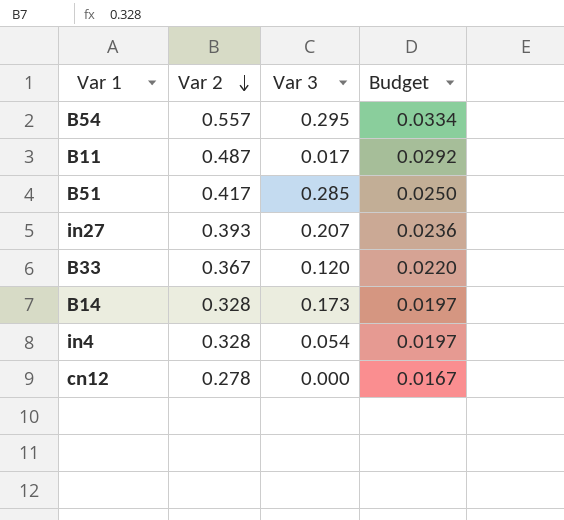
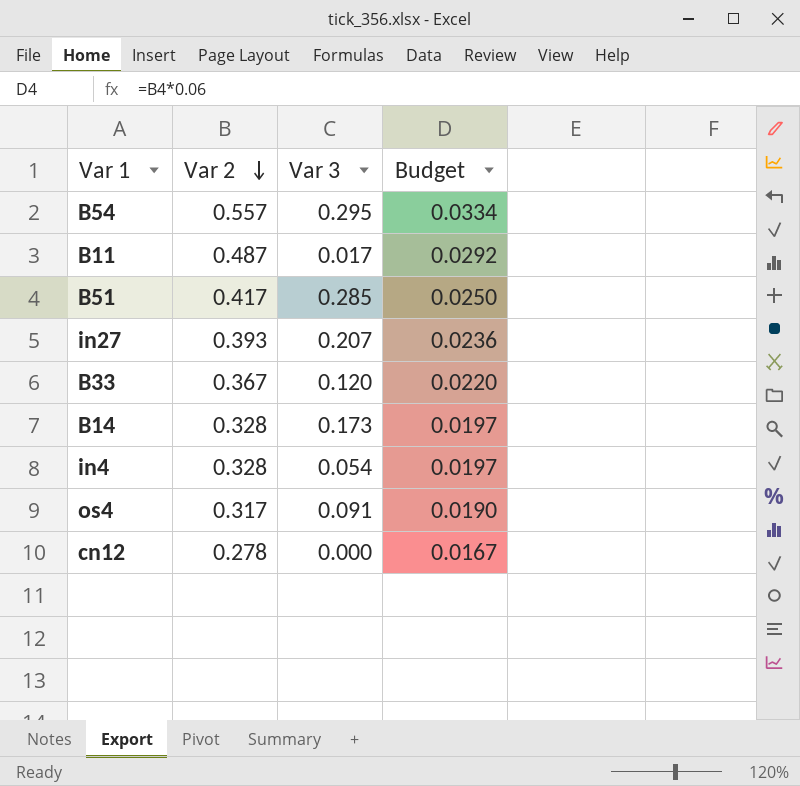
row os4: none -> 0.317 | 0.091 | 0.0190

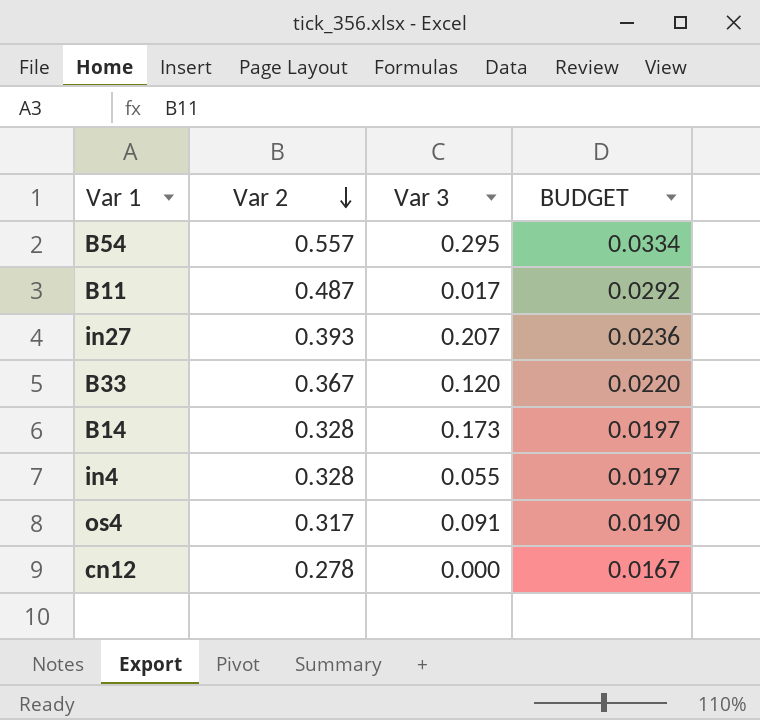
column name: Budget -> BUDGET
row B51: 0.417 | 0.285 | 0.0250 -> none
in4 | Var 3: 0.054 -> 0.055

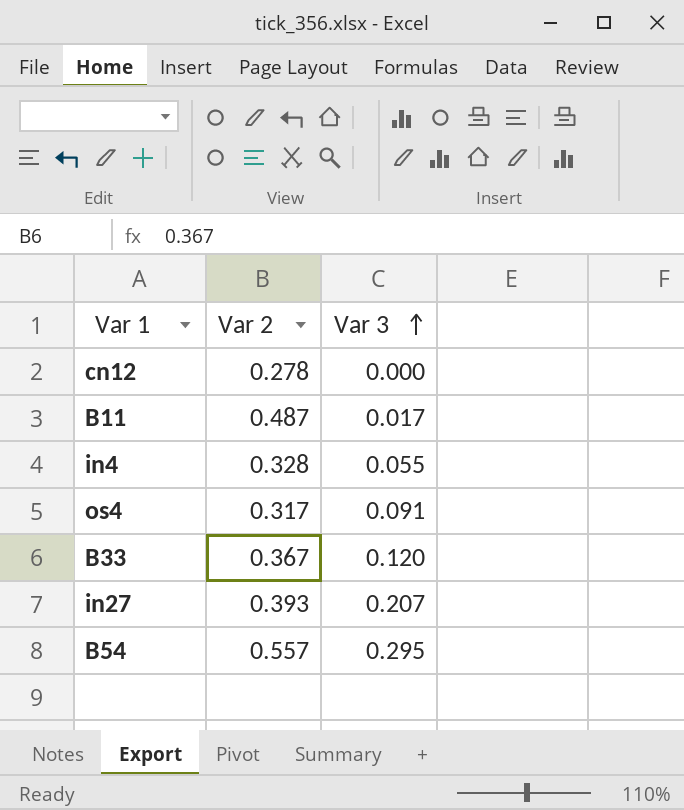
row order: Var 2 descending -> Var 3 ascending
column BUDGET | formula: [Var 2] * 0.06 -> none
row B14: 0.328 | 0.173 | 0.0197 -> none

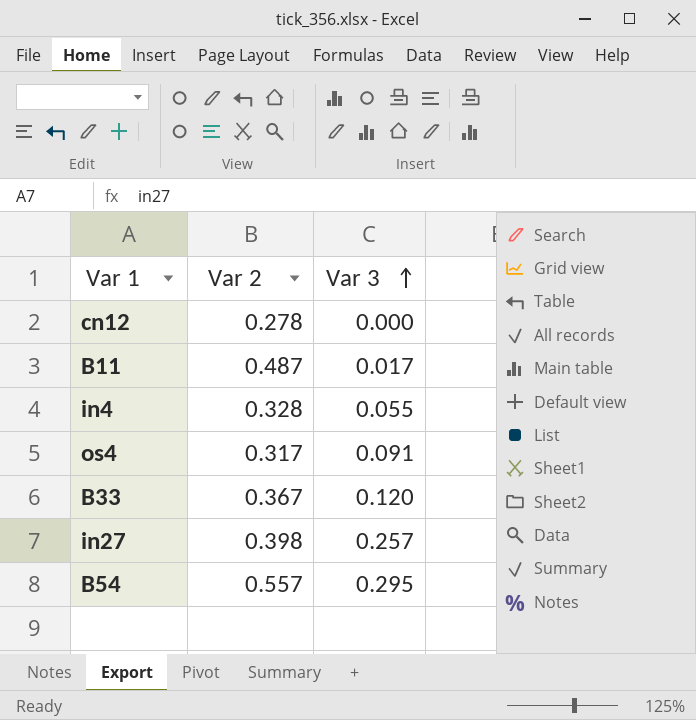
in27 | Var 2: 0.393 -> 0.398
in27 | Var 3: 0.207 -> 0.257

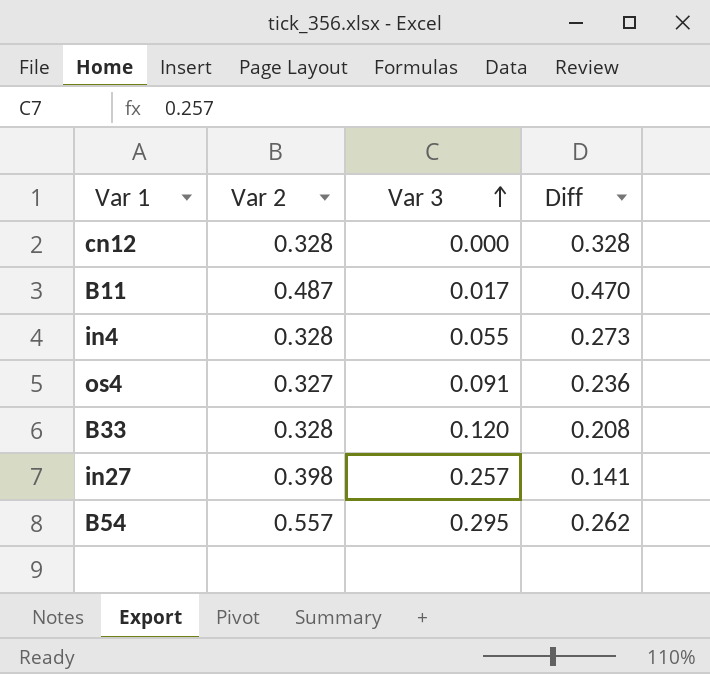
column Diff | formula: none -> [Var 2] - [Var 3]
cn12 | Var 2: 0.278 -> 0.328
os4 | Var 2: 0.317 -> 0.327
B33 | Var 2: 0.367 -> 0.328

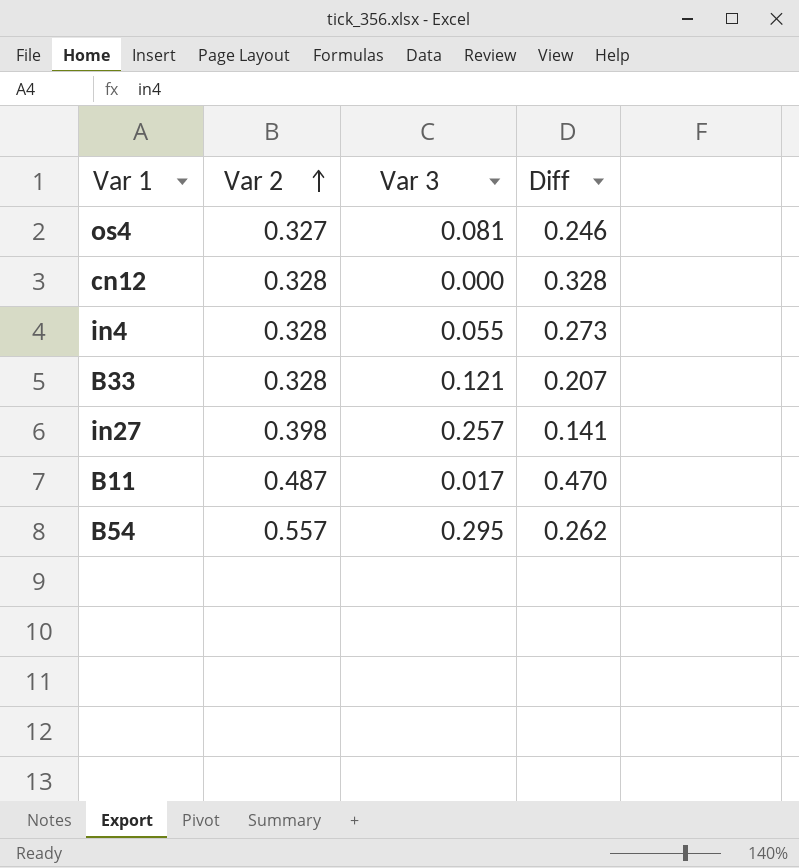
row order: Var 3 ascending -> Var 2 ascending
os4 | Var 3: 0.091 -> 0.081
os4 | Diff: 0.236 -> 0.246
B33 | Var 3: 0.120 -> 0.121
B33 | Diff: 0.208 -> 0.207

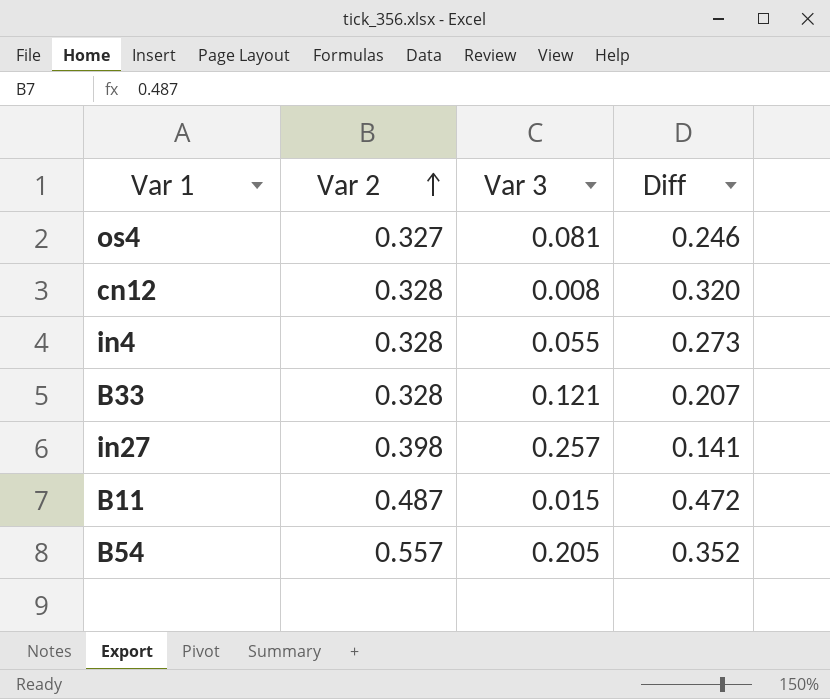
cn12 | Var 3: 0.000 -> 0.008
cn12 | Diff: 0.328 -> 0.320
B11 | Var 3: 0.017 -> 0.015
B11 | Diff: 0.470 -> 0.472
B54 | Var 3: 0.295 -> 0.205
B54 | Diff: 0.262 -> 0.352

